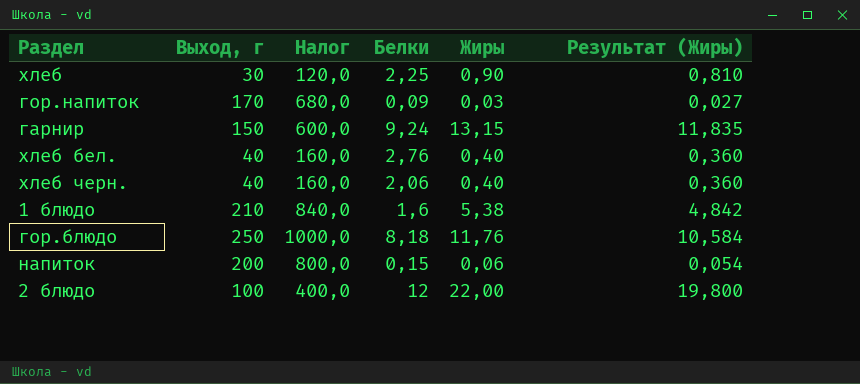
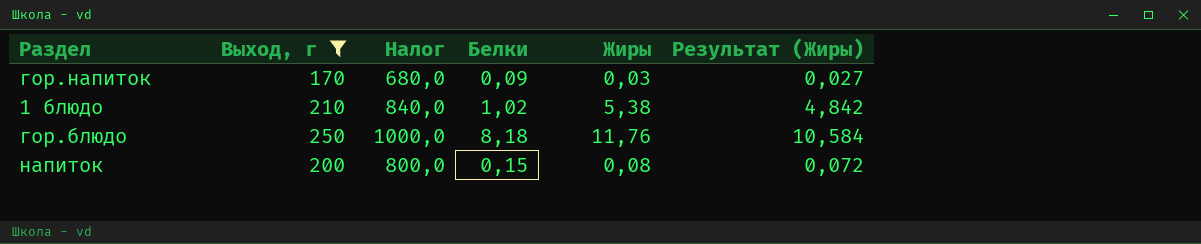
filter: none -> Выход, г >= 170
1 блюдо | Белки: 1,6 -> 1,02
напиток | Жиры: 0,06 -> 0,08
напиток | Результат (Жиры): 0,054 -> 0,072

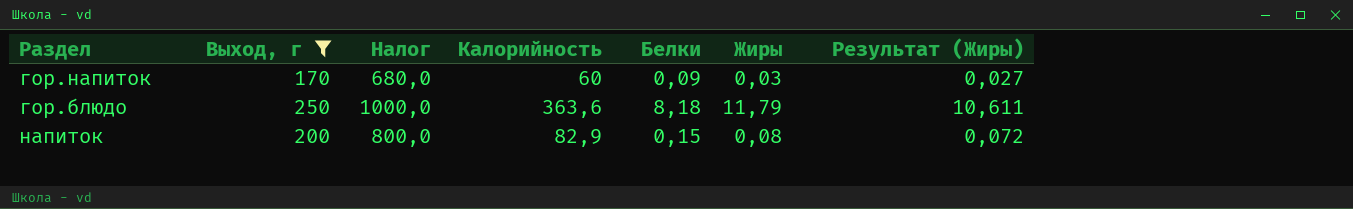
column Калорийность | position: none -> 4
row 1 блюдо: 210 | 840,0 | 1,02 | 5,38 | 4,842 -> none
гор.блюдо | Жиры: 11,76 -> 11,79
гор.блюдо | Результат (Жиры): 10,584 -> 10,611

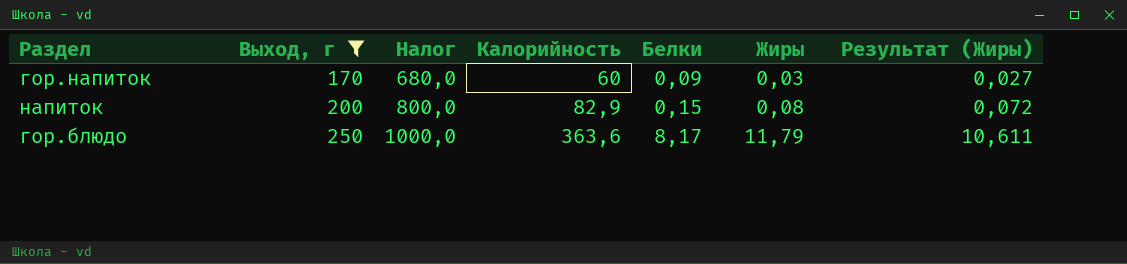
row order: none -> Выход, г ascending
гор.блюдо | Белки: 8,18 -> 8,17

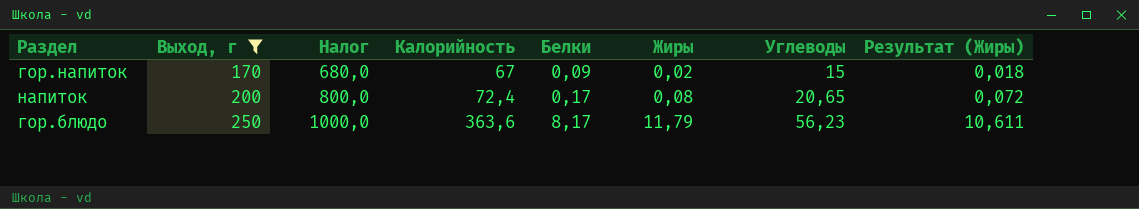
column Углеводы | position: none -> 7
гор.напиток | Калорийность: 60 -> 67
гор.напиток | Жиры: 0,03 -> 0,02
гор.напиток | Результат (Жиры): 0,027 -> 0,018
напиток | Калорийность: 82,9 -> 72,4
напиток | Белки: 0,15 -> 0,17

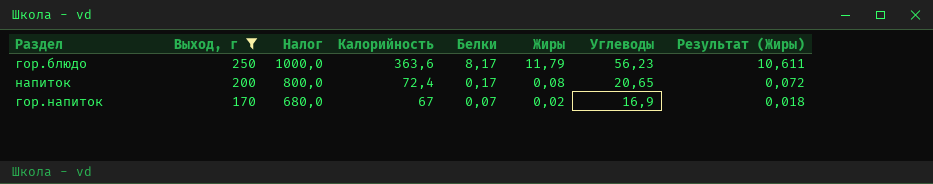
row order: Выход, г ascending -> Выход, г descending
гор.напиток | Белки: 0,09 -> 0,07
гор.напиток | Углеводы: 15 -> 16,9

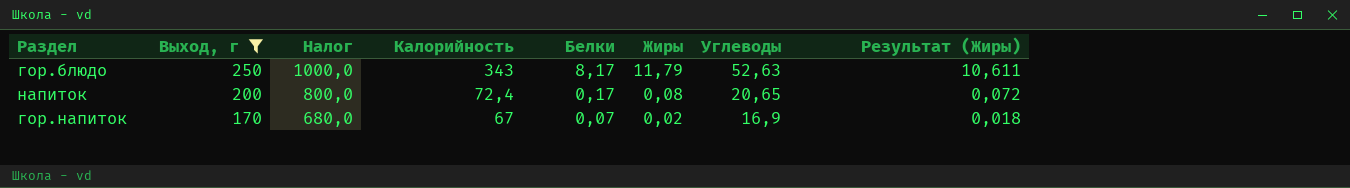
гор.блюдо | Калорийность: 363,6 -> 343
гор.блюдо | Углеводы: 56,23 -> 52,63

